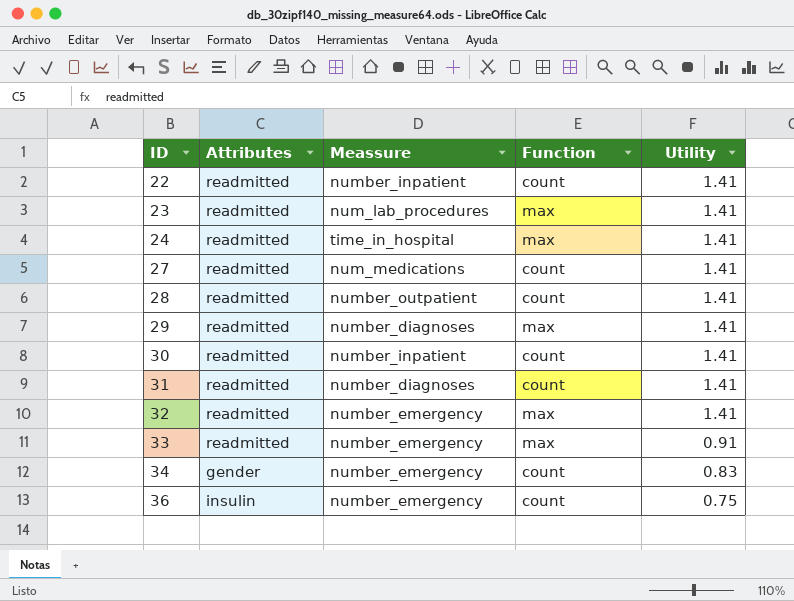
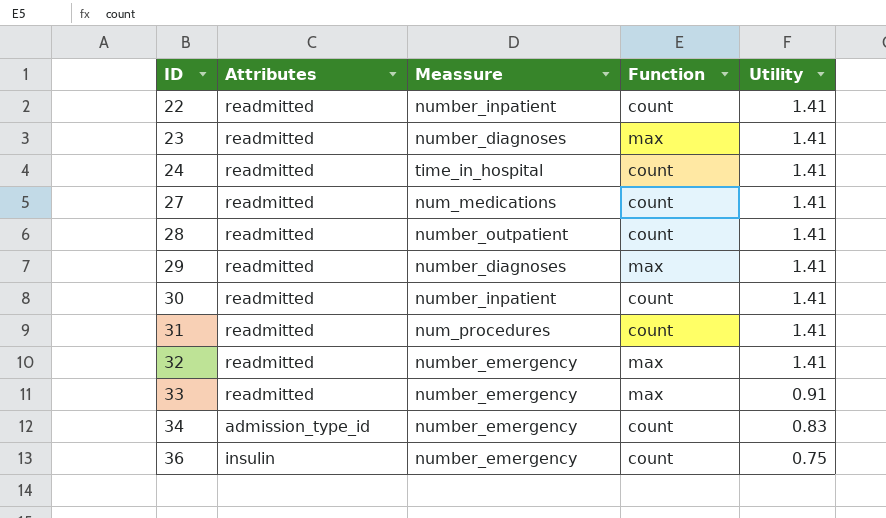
23 | Meassure: num_lab_procedures -> number_diagnoses
24 | Function: max -> count
31 | Meassure: number_diagnoses -> num_procedures
34 | Attributes: gender -> admission_type_id

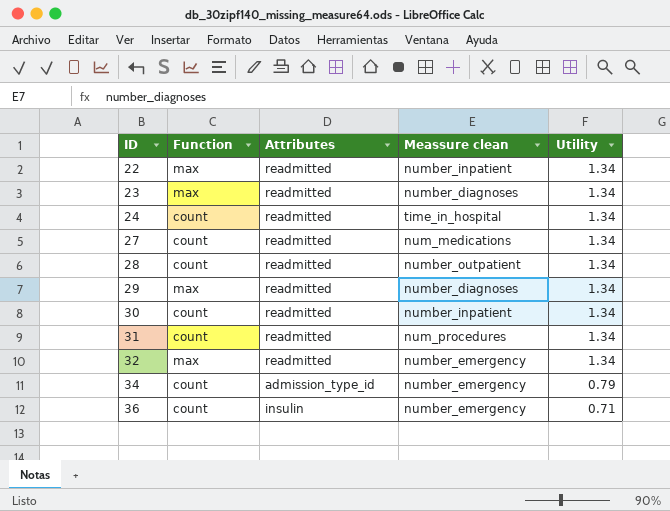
column Function | position: 4 -> 2
column name: Meassure -> Meassure clean
row 33: readmitted | number_emergency | max | 0.91 -> none
22 | Function: count -> max
22 | Utility: 1.41 -> 1.34
23 | Utility: 1.41 -> 1.34
24 | Utility: 1.41 -> 1.34
27 | Utility: 1.41 -> 1.34
28 | Utility: 1.41 -> 1.34
29 | Utility: 1.41 -> 1.34
30 | Utility: 1.41 -> 1.34
31 | Utility: 1.41 -> 1.34
32 | Utility: 1.41 -> 1.34
34 | Utility: 0.83 -> 0.79
36 | Utility: 0.75 -> 0.71

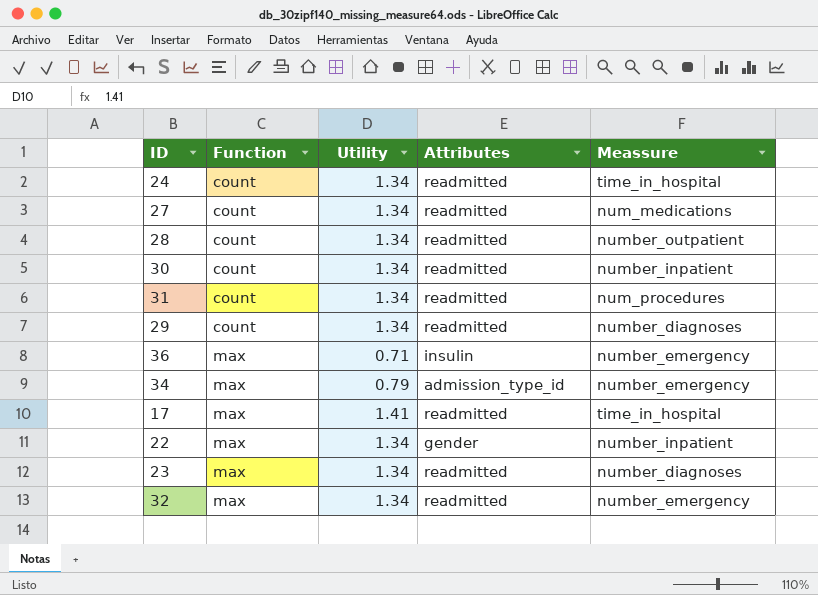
row order: ID ascending -> Function ascending
column Utility | position: 5 -> 3
column name: Meassure clean -> Meassure
29 | Function: max -> count
36 | Function: count -> max
34 | Function: count -> max
row 17: none -> max | 1.41 | readmitted | time_in_hospital
22 | Attributes: readmitted -> gender

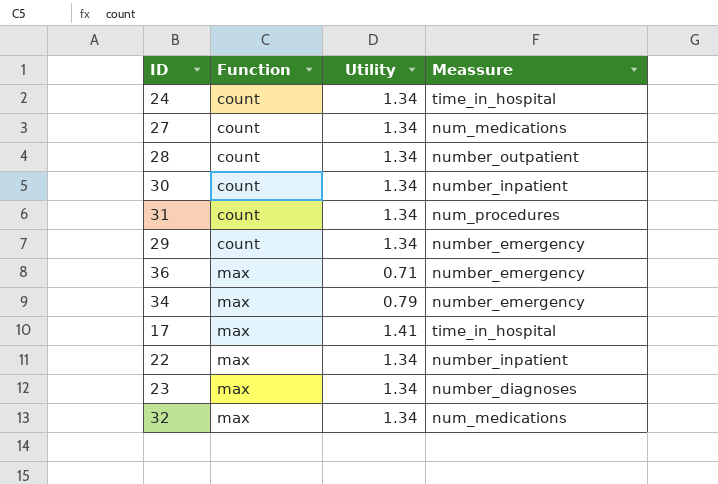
column Attributes | position: 4 -> none
29 | Meassure: number_diagnoses -> number_emergency
32 | Meassure: number_emergency -> num_medications

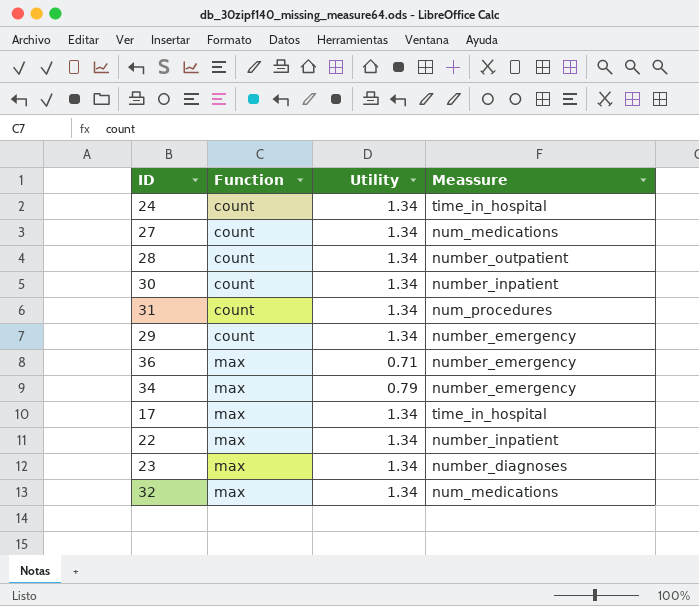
17 | Utility: 1.41 -> 1.34

